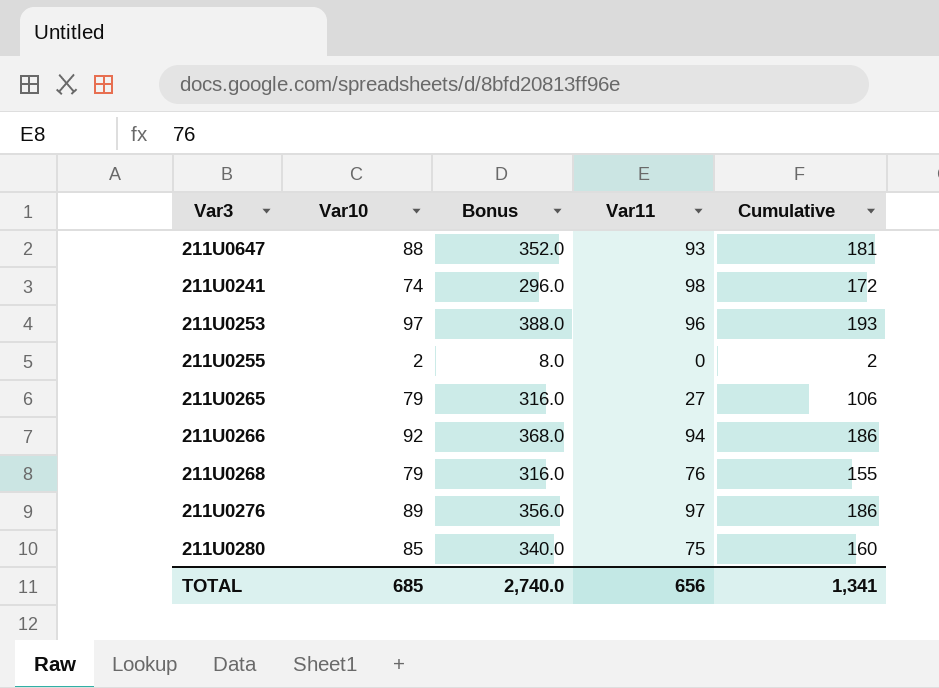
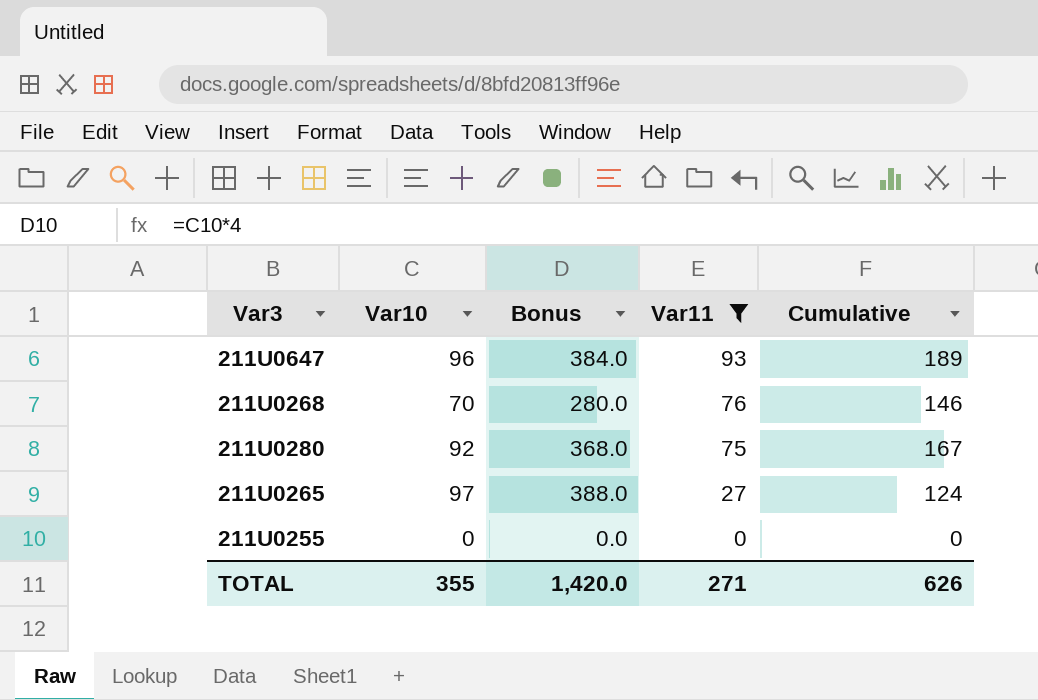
filter: none -> Var11 <= 93
row order: none -> Var11 descending
211U0647 | Var10: 88 -> 96
211U0647 | Bonus: 352.0 -> 384.0
211U0647 | Cumulative: 181 -> 189
211U0268 | Var10: 79 -> 70
211U0268 | Bonus: 316.0 -> 280.0
211U0268 | Cumulative: 155 -> 146
211U0280 | Var10: 85 -> 92
211U0280 | Bonus: 340.0 -> 368.0
211U0280 | Cumulative: 160 -> 167
211U0265 | Var10: 79 -> 97
211U0265 | Bonus: 316.0 -> 388.0
211U0265 | Cumulative: 106 -> 124
211U0255 | Var10: 2 -> 0
211U0255 | Bonus: 8.0 -> 0.0
211U0255 | Cumulative: 2 -> 0
TOTAL | Var10: 685 -> 355
TOTAL | Bonus: 2,740.0 -> 1,420.0
TOTAL | Var11: 656 -> 271
TOTAL | Cumulative: 1,341 -> 626

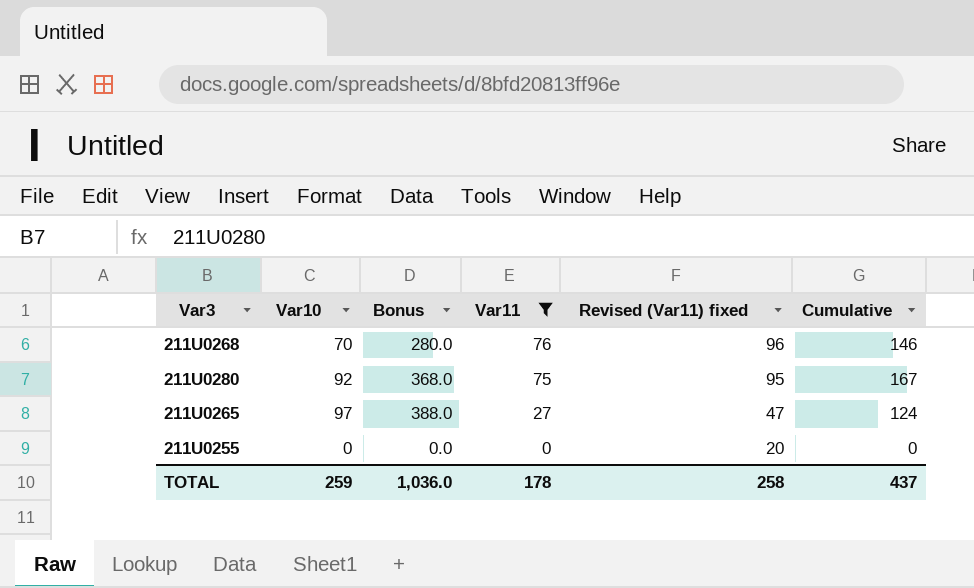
column Revised (Var11) fixed | formula: none -> [Var11] + 20
row 211U0647: 96 | 384.0 | 93 | 189 -> none
TOTAL | Var10: 355 -> 259
TOTAL | Bonus: 1,420.0 -> 1,036.0
TOTAL | Var11: 271 -> 178
TOTAL | Cumulative: 626 -> 437

